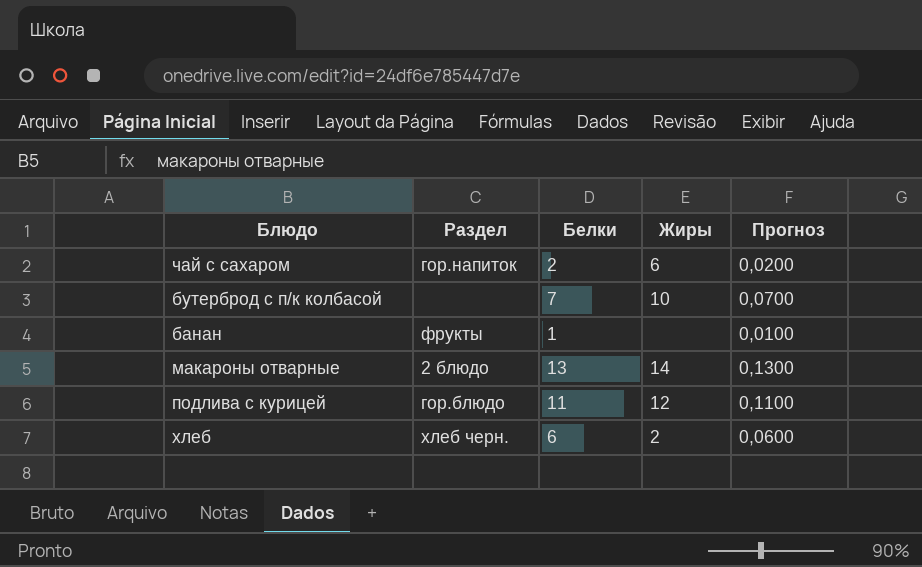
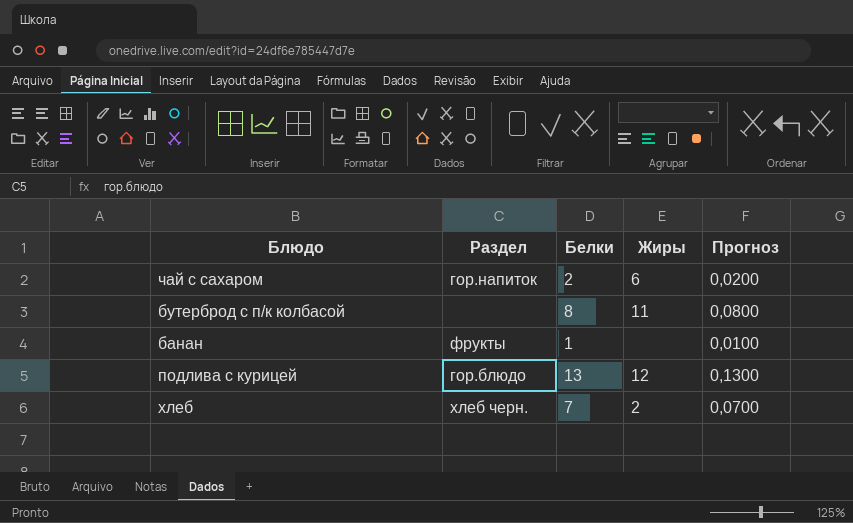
row макароны отварные: 2 блюдо | 13 | 14 | 0,1300 -> none
бутерброд с п/к колбасой | Белки: 7 -> 8
бутерброд с п/к колбасой | Жиры: 10 -> 11
бутерброд с п/к колбасой | Прогноз: 0,0700 -> 0,0800
подлива с курицей | Белки: 11 -> 13
подлива с курицей | Прогноз: 0,1100 -> 0,1300
хлеб | Белки: 6 -> 7
хлеб | Прогноз: 0,0600 -> 0,0700

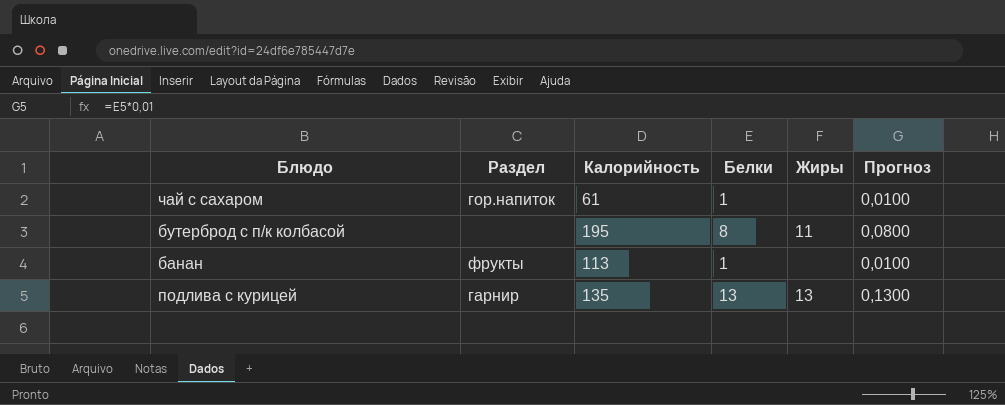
column Калорийность | position: none -> 3
row хлеб: хлеб черн. | 7 | 2 | 0,0700 -> none
чай с сахаром | Белки: 2 -> 1
чай с сахаром | Жиры: 6 -> none
чай с сахаром | Прогноз: 0,0200 -> 0,0100
подлива с курицей | Раздел: гор.блюдо -> гарнир
подлива с курицей | Жиры: 12 -> 13

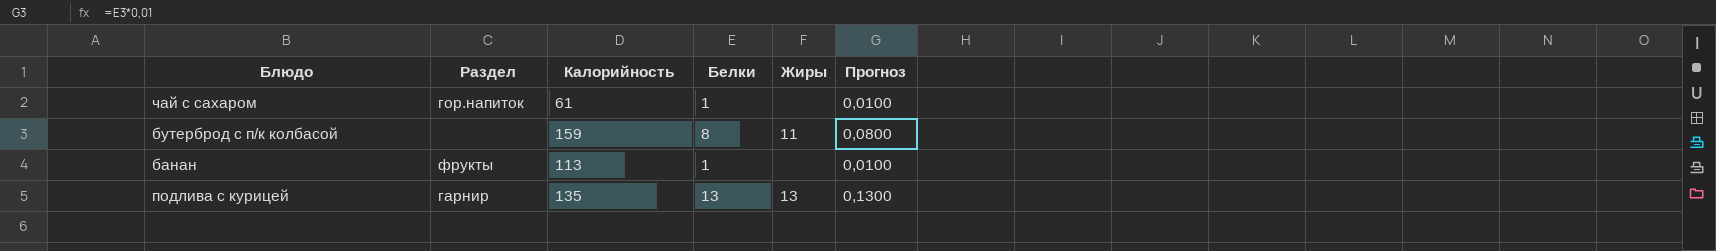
бутерброд с п/к колбасой | Калорийность: 195 -> 159

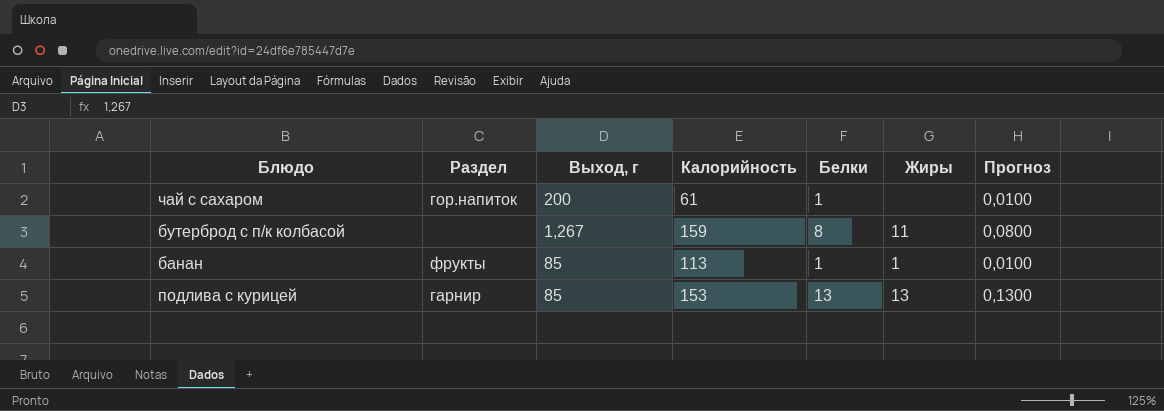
column Выход, г | position: none -> 3
банан | Жиры: none -> 1
подлива с курицей | Калорийность: 135 -> 153

